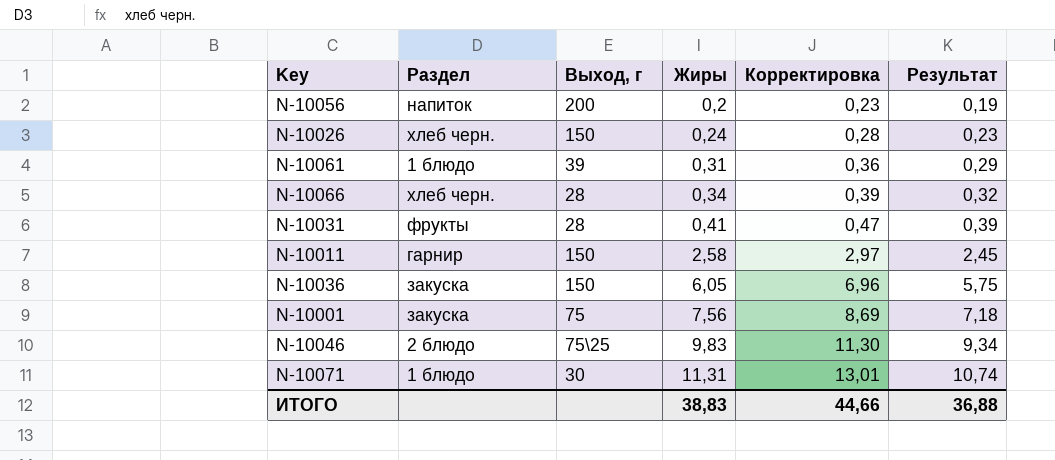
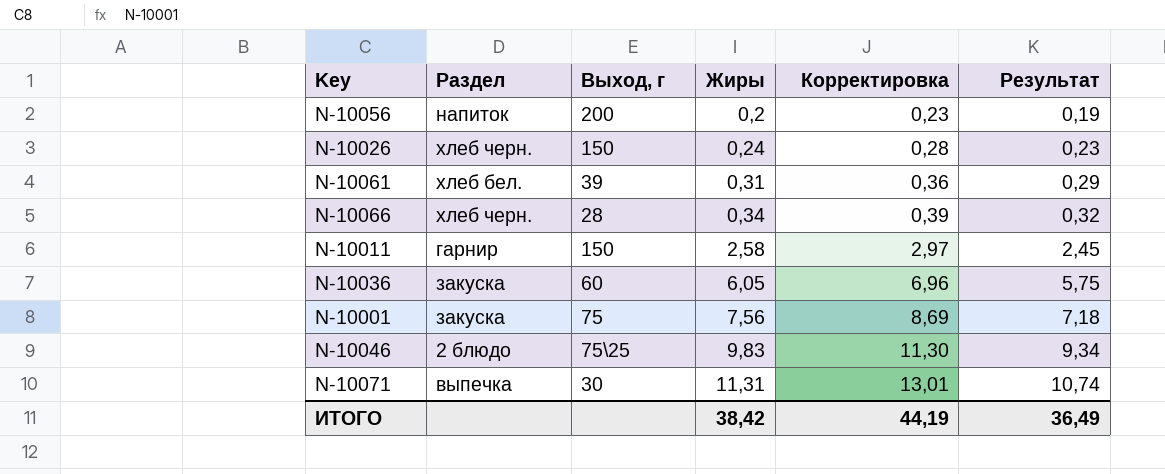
row N-10031: фрукты | 28 | 0,41 | 0,47 | 0,39 -> none
N-10061 | Раздел: 1 блюдо -> хлеб бел.
N-10036 | Выход, г: 150 -> 60
N-10071 | Раздел: 1 блюдо -> выпечка
ИТОГО | Жиры: 38,83 -> 38,42
ИТОГО | Корректировка: 44,66 -> 44,19
ИТОГО | Результат: 36,88 -> 36,49

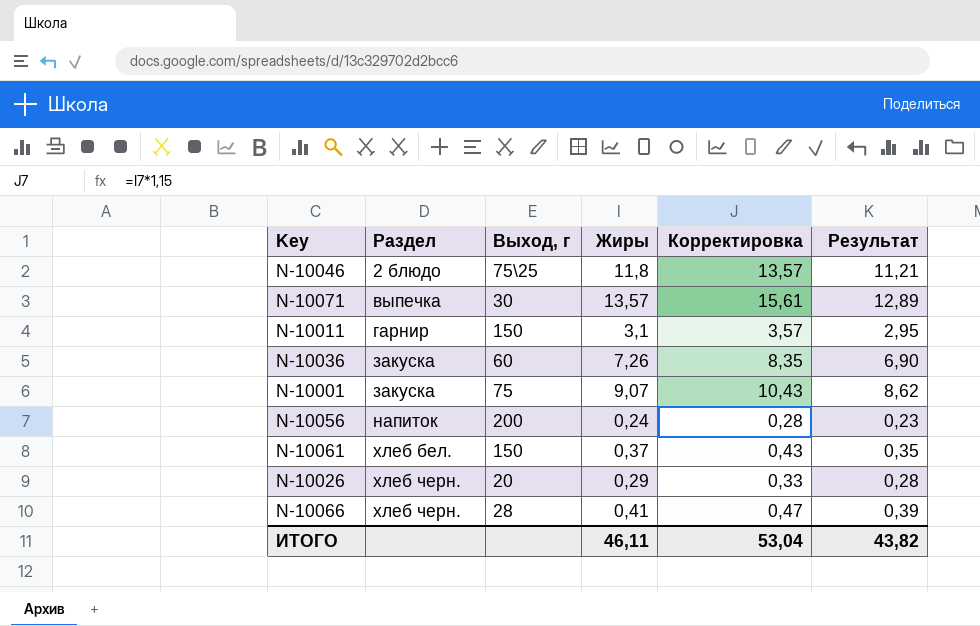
row order: Жиры ascending -> Раздел ascending
N-10046 | Жиры: 9,83 -> 11,8
N-10046 | Корректировка: 11,30 -> 13,57
N-10046 | Результат: 9,34 -> 11,21
N-10071 | Жиры: 11,31 -> 13,57
N-10071 | Корректировка: 13,01 -> 15,61
N-10071 | Результат: 10,74 -> 12,89
N-10011 | Жиры: 2,58 -> 3,1
N-10011 | Корректировка: 2,97 -> 3,57
N-10011 | Результат: 2,45 -> 2,95
N-10036 | Жиры: 6,05 -> 7,26
N-10036 | Корректировка: 6,96 -> 8,35
N-10036 | Результат: 5,75 -> 6,90
N-10001 | Жиры: 7,56 -> 9,07
N-10001 | Корректировка: 8,69 -> 10,43
N-10001 | Результат: 7,18 -> 8,62
N-10056 | Жиры: 0,2 -> 0,24
N-10056 | Корректировка: 0,23 -> 0,28
N-10056 | Результат: 0,19 -> 0,23
N-10061 | Выход, г: 39 -> 150
N-10061 | Жиры: 0,31 -> 0,37
N-10061 | Корректировка: 0,36 -> 0,43
N-10061 | Результат: 0,29 -> 0,35
N-10026 | Выход, г: 150 -> 20
N-10026 | Жиры: 0,24 -> 0,29
N-10026 | Корректировка: 0,28 -> 0,33
N-10026 | Результат: 0,23 -> 0,28
N-10066 | Жиры: 0,34 -> 0,41
N-10066 | Корректировка: 0,39 -> 0,47
N-10066 | Результат: 0,32 -> 0,39
ИТОГО | Жиры: 38,42 -> 46,11
ИТОГО | Корректировка: 44,19 -> 53,04
ИТОГО | Результат: 36,49 -> 43,82

